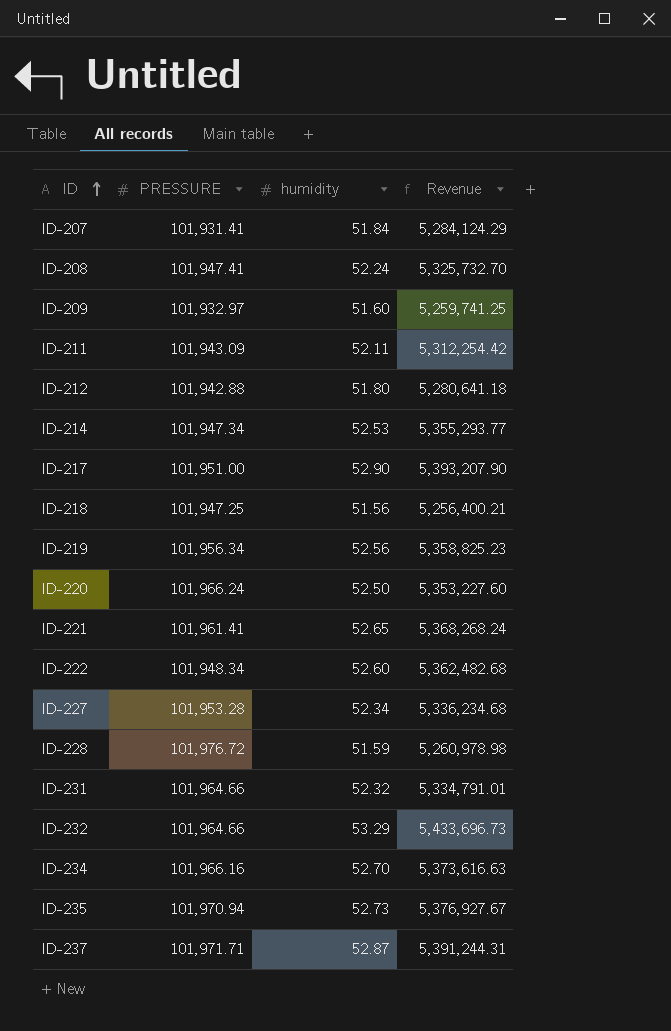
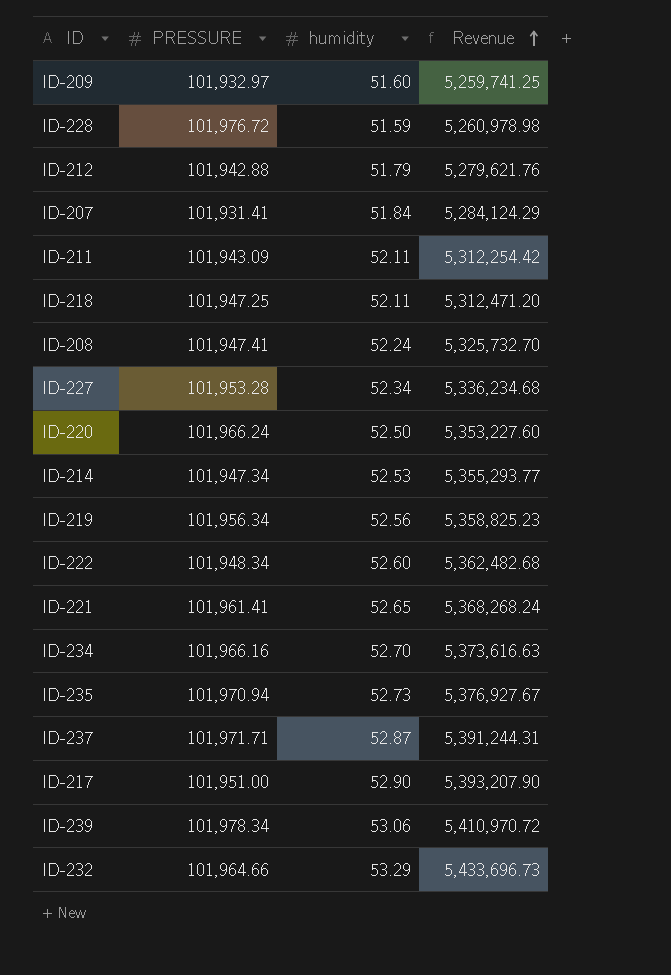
row order: ID ascending -> Revenue ascending
row ID-231: 101,964.66 | 52.32 | 5,334,791.01 -> none
ID-212 | humidity: 51.80 -> 51.79
ID-212 | Revenue: 5,280,641.18 -> 5,279,621.76
ID-218 | humidity: 51.56 -> 52.11
ID-218 | Revenue: 5,256,400.21 -> 5,312,471.20
row ID-239: none -> 101,978.34 | 53.06 | 5,410,970.72

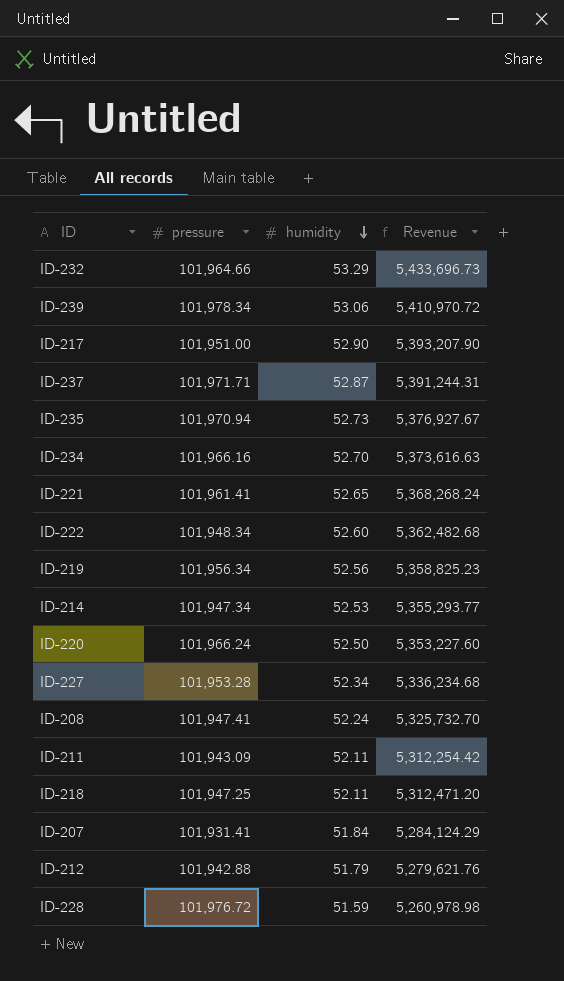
row order: Revenue ascending -> humidity descending
column name: PRESSURE -> pressure
row ID-209: 101,932.97 | 51.60 | 5,259,741.25 -> none

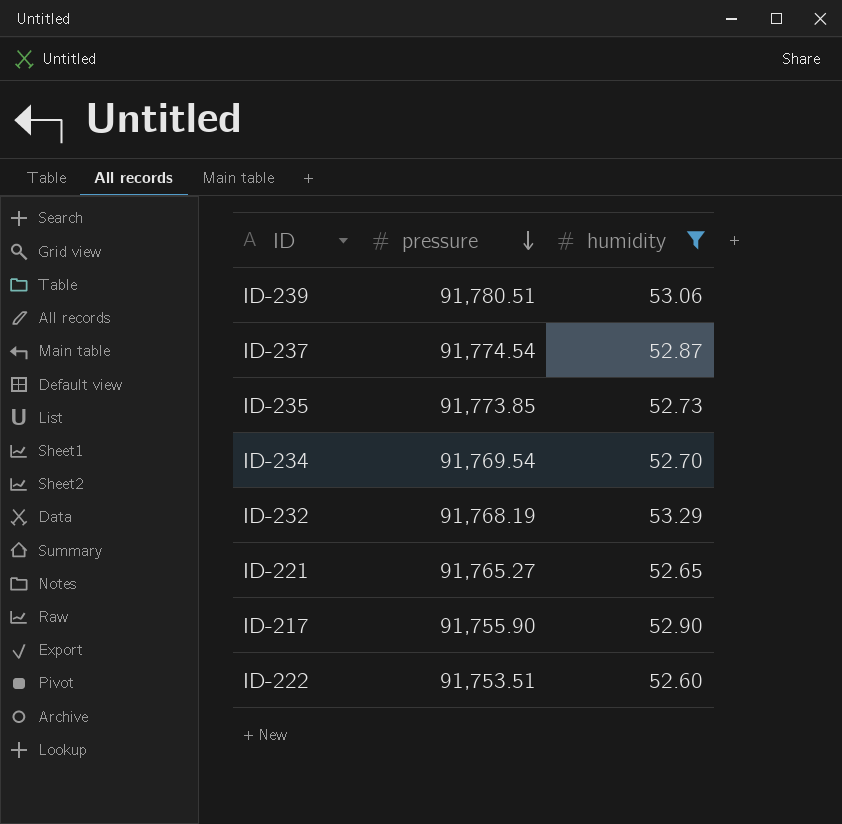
filter: none -> humidity >= 52.60
row order: humidity descending -> pressure descending
column Revenue | formula: [pressure] * [humidity] -> none
ID-239 | pressure: 101,978.34 -> 91,780.51
ID-237 | pressure: 101,971.71 -> 91,774.54
ID-235 | pressure: 101,970.94 -> 91,773.85
ID-234 | pressure: 101,966.16 -> 91,769.54
ID-232 | pressure: 101,964.66 -> 91,768.19
ID-221 | pressure: 101,961.41 -> 91,765.27
ID-217 | pressure: 101,951.00 -> 91,755.90
ID-222 | pressure: 101,948.34 -> 91,753.51

